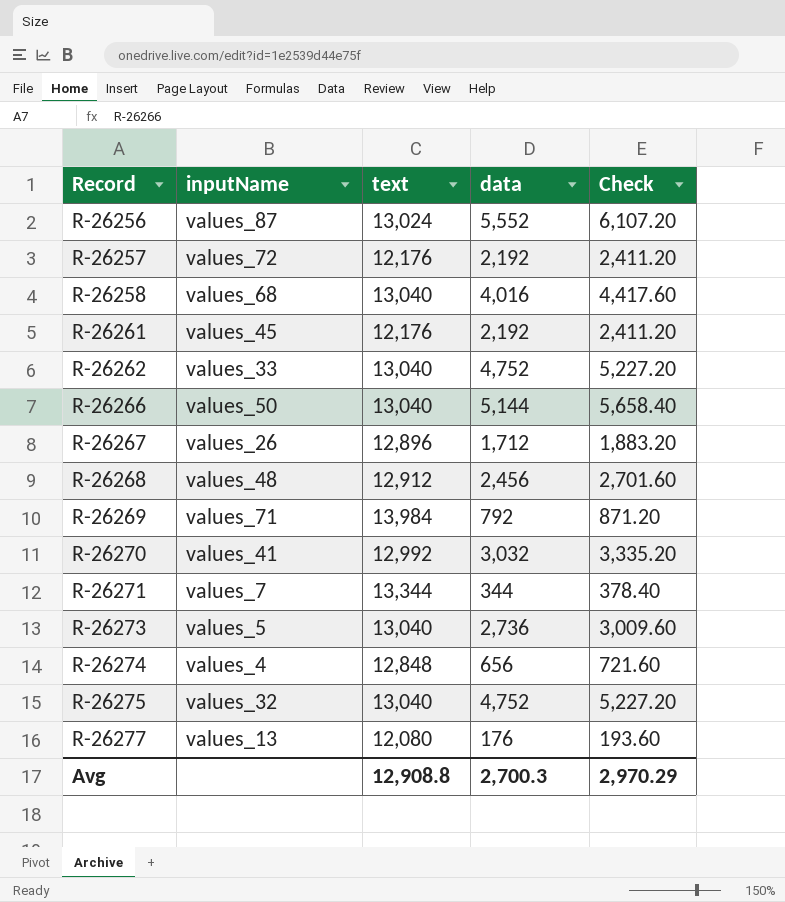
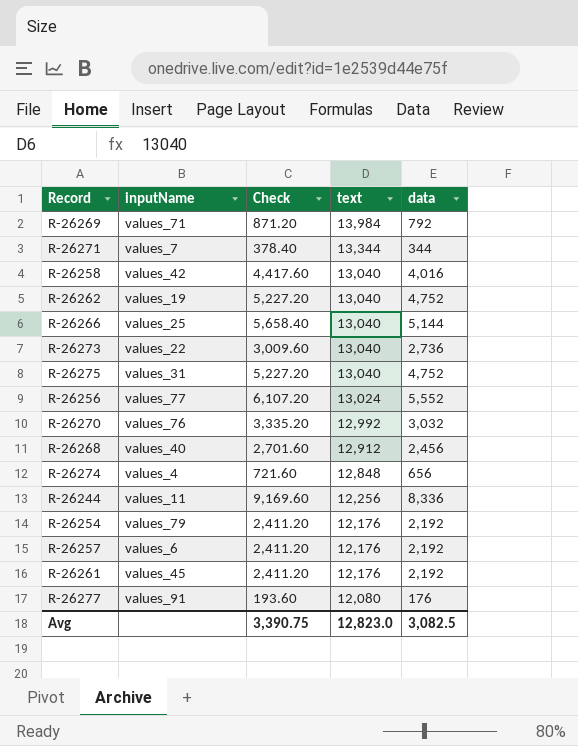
row order: Record ascending -> text descending
column Check | position: 5 -> 3
row R-26267: values_26 | 12,896 | 1,712 | 1,883.20 -> none
R-26258 | inputName: values_68 -> values_42
R-26262 | inputName: values_33 -> values_19
R-26266 | inputName: values_50 -> values_25
R-26273 | inputName: values_5 -> values_22
R-26275 | inputName: values_32 -> values_31
R-26256 | inputName: values_87 -> values_77
R-26270 | inputName: values_41 -> values_76
R-26268 | inputName: values_48 -> values_40
row R-26244: none -> values_11 | 9,169.60 | 12,256 | 8,336
row R-26254: none -> values_79 | 2,411.20 | 12,176 | 2,192
R-26257 | inputName: values_72 -> values_6
R-26277 | inputName: values_13 -> values_91
Avg | Check: 2,970.29 -> 3,390.75
Avg | text: 12,908.8 -> 12,823.0
Avg | data: 2,700.3 -> 3,082.5

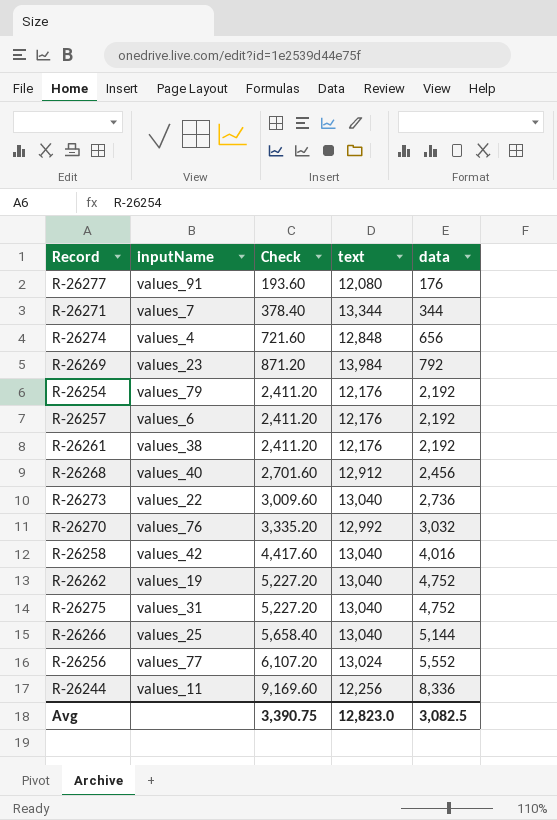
row order: text descending -> Check ascending
R-26269 | inputName: values_71 -> values_23
R-26261 | inputName: values_45 -> values_38

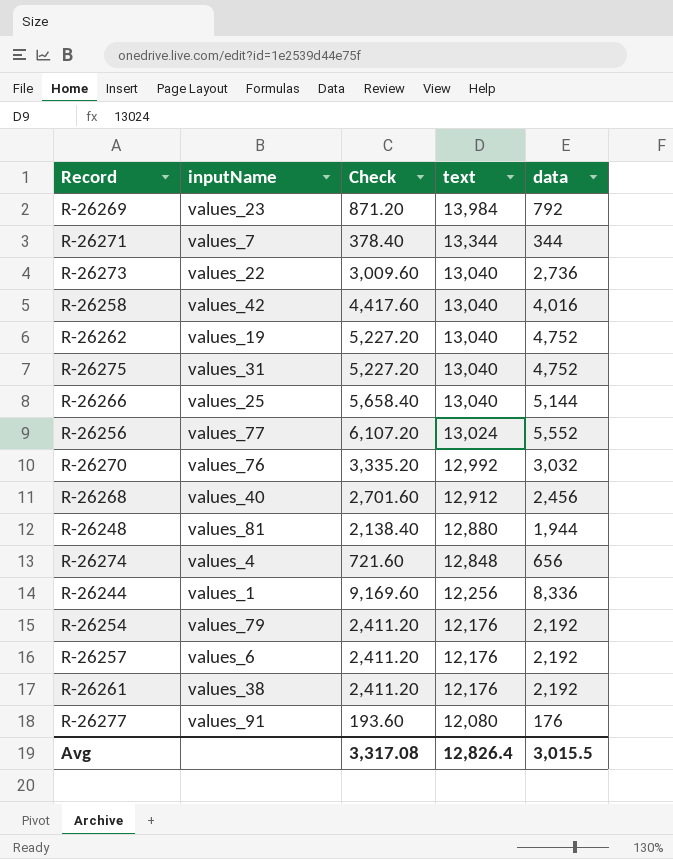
row order: Check ascending -> text descending
row R-26248: none -> values_81 | 2,138.40 | 12,880 | 1,944
R-26244 | inputName: values_11 -> values_1
Avg | Check: 3,390.75 -> 3,317.08
Avg | text: 12,823.0 -> 12,826.4
Avg | data: 3,082.5 -> 3,015.5

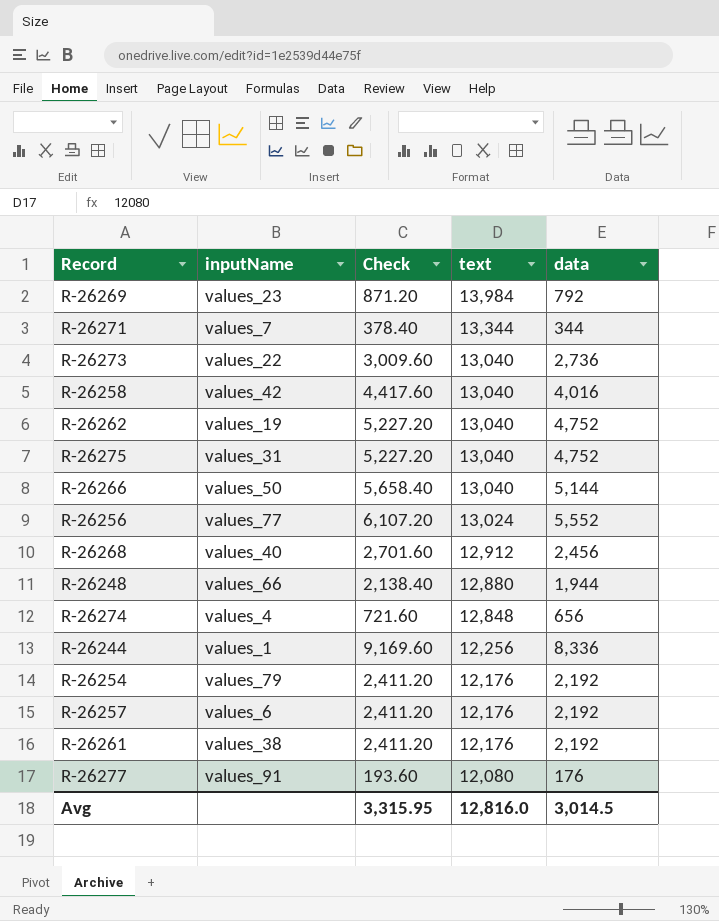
row R-26270: values_76 | 3,335.20 | 12,992 | 3,032 -> none
R-26266 | inputName: values_25 -> values_50
R-26248 | inputName: values_81 -> values_66
Avg | Check: 3,317.08 -> 3,315.95
Avg | text: 12,826.4 -> 12,816.0
Avg | data: 3,015.5 -> 3,014.5

